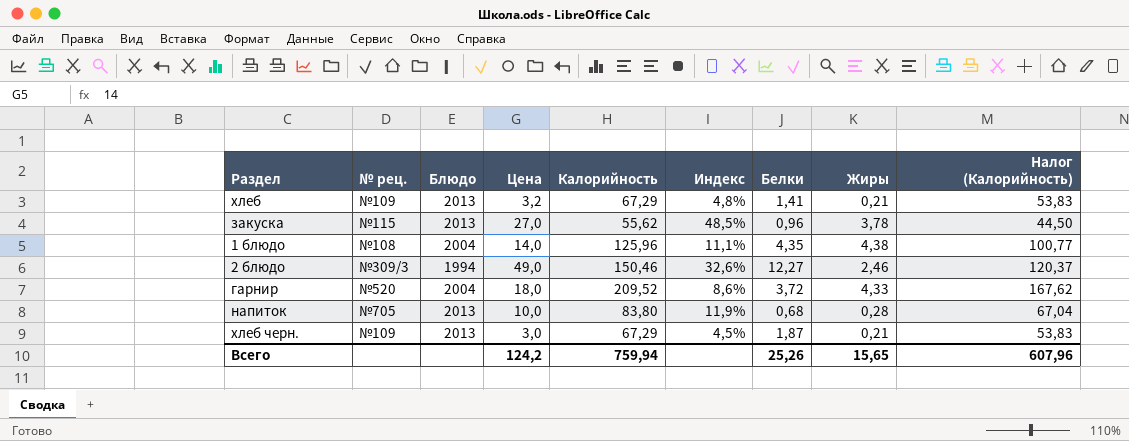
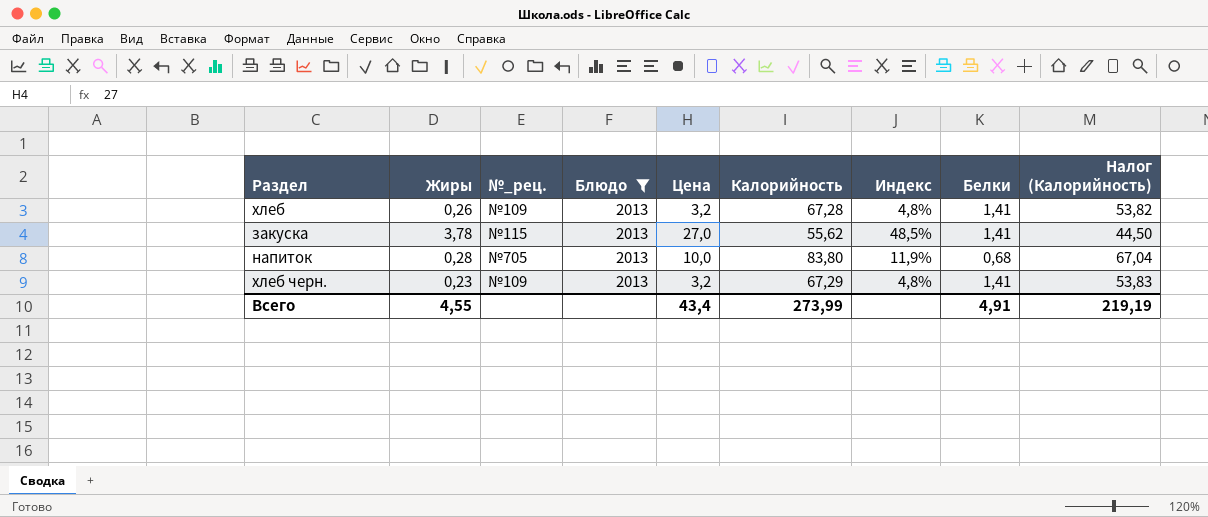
filter: none -> Блюдо = 2013
column Жиры | position: 8 -> 2
column name: № рец. -> №_рец.
хлеб | Жиры: 0,21 -> 0,26
хлеб | Калорийность: 67,29 -> 67,28
хлеб | Налог (Калорийность): 53,83 -> 53,82
закуска | Белки: 0,96 -> 1,41
хлеб черн. | Жиры: 0,21 -> 0,23
хлеб черн. | Цена: 3,0 -> 3,2
хлеб черн. | Индекс: 4,5% -> 4,8%
хлеб черн. | Белки: 1,87 -> 1,41
Всего | Жиры: 15,65 -> 4,55
Всего | Цена: 124,2 -> 43,4
Всего | Калорийность: 759,94 -> 273,99
Всего | Белки: 25,26 -> 4,91
Всего | Налог (Калорийность): 607,96 -> 219,19

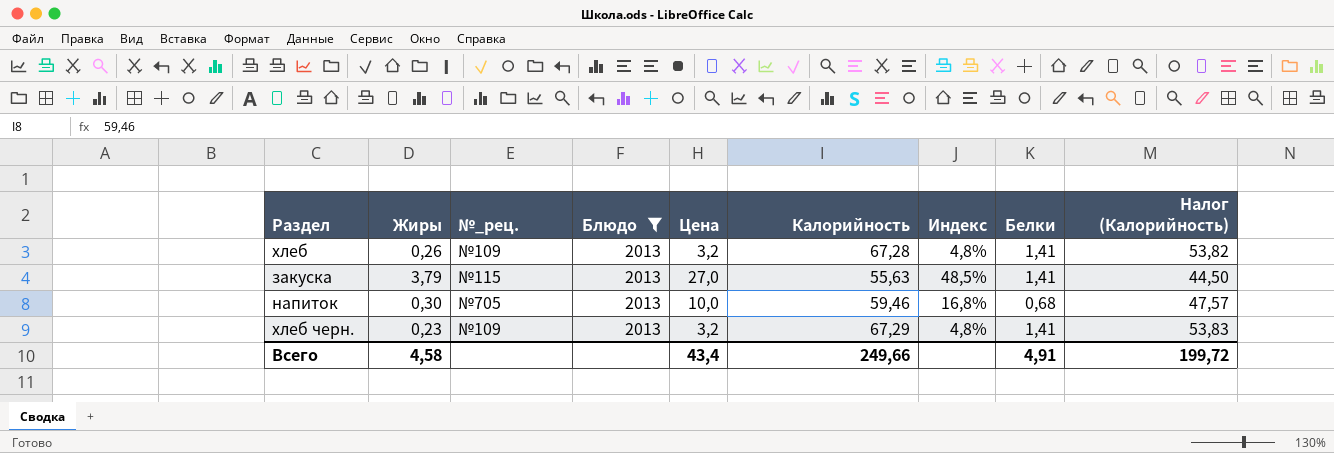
закуска | Жиры: 3,78 -> 3,79
закуска | Калорийность: 55,62 -> 55,63
напиток | Жиры: 0,28 -> 0,30
напиток | Калорийность: 83,80 -> 59,46
напиток | Индекс: 11,9% -> 16,8%
напиток | Налог (Калорийность): 67,04 -> 47,57
Всего | Жиры: 4,55 -> 4,58
Всего | Калорийность: 273,99 -> 249,66
Всего | Налог (Калорийность): 219,19 -> 199,72

